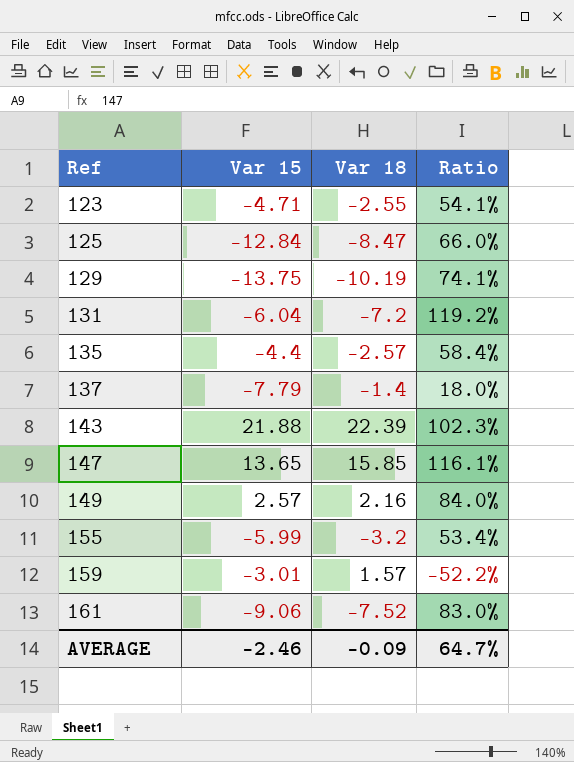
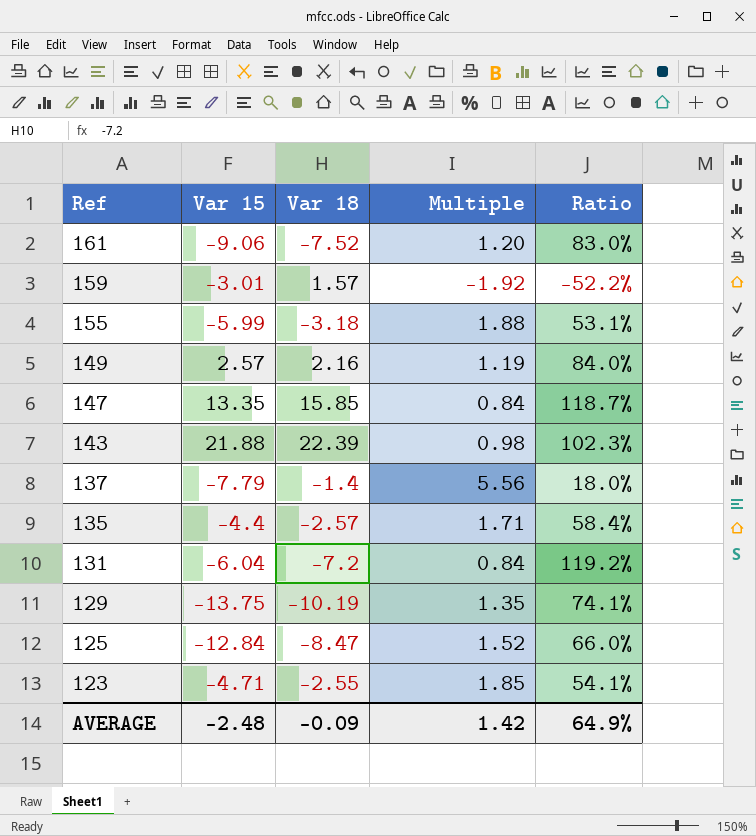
row order: Ref ascending -> Ref descending
column Multiple | formula: none -> [Var 15] / [Var 18]
155 | Var 18: -3.2 -> -3.18
155 | Ratio: 53.4% -> 53.1%
147 | Var 15: 13.65 -> 13.35
147 | Ratio: 116.1% -> 118.7%
AVERAGE | Var 15: -2.46 -> -2.48
AVERAGE | Ratio: 64.7% -> 64.9%

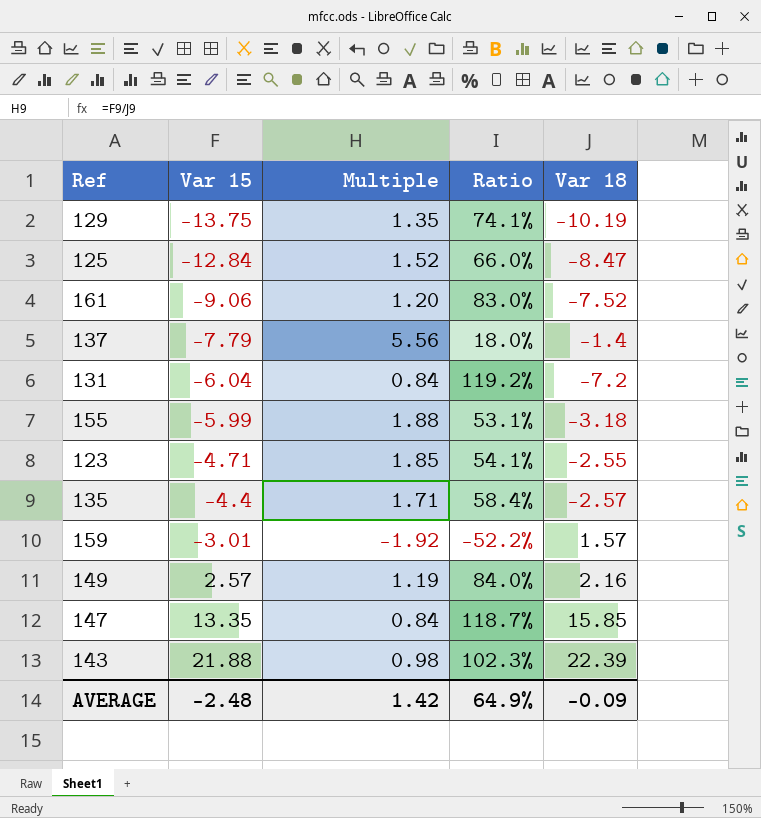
row order: Ref descending -> Var 15 ascending
column Var 18 | position: 3 -> 5

